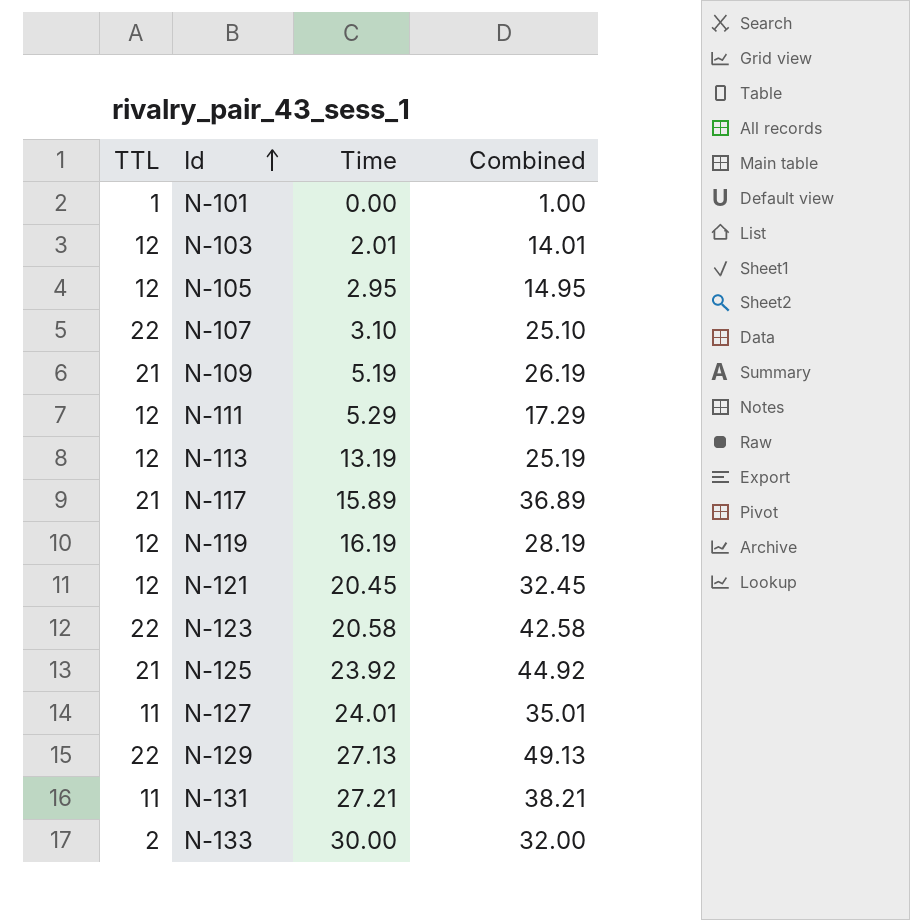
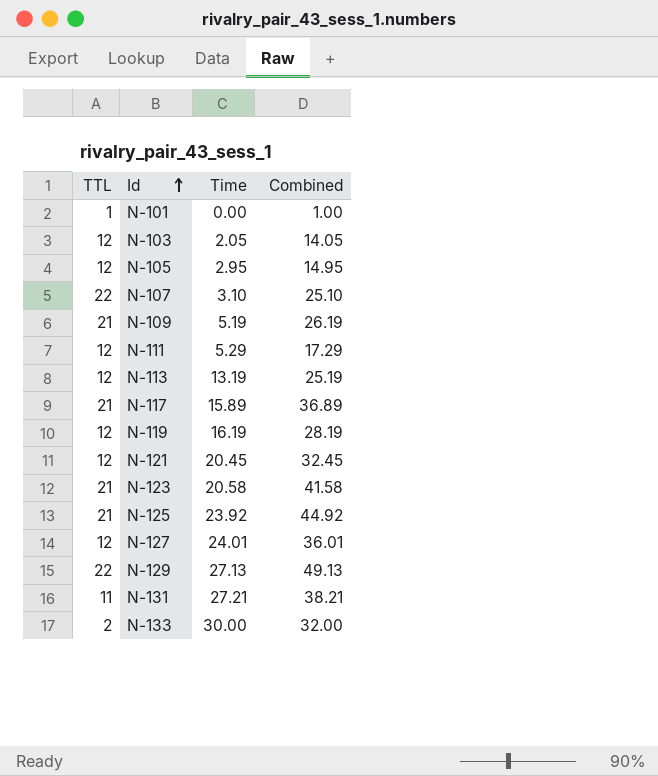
N-103 | Time: 2.01 -> 2.05
N-103 | Combined: 14.01 -> 14.05
N-123 | TTL: 22 -> 21
N-123 | Combined: 42.58 -> 41.58
N-127 | TTL: 11 -> 12
N-127 | Combined: 35.01 -> 36.01

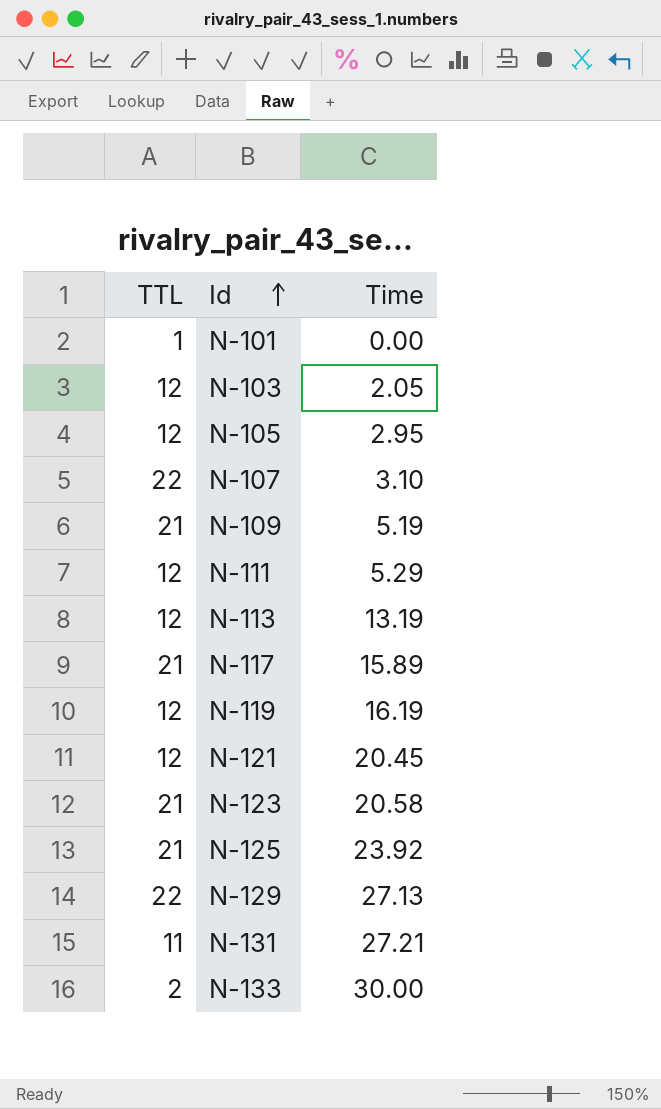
column Combined | formula: [TTL] + [Time] -> none
row N-127: 12 | 24.01 | 36.01 -> none

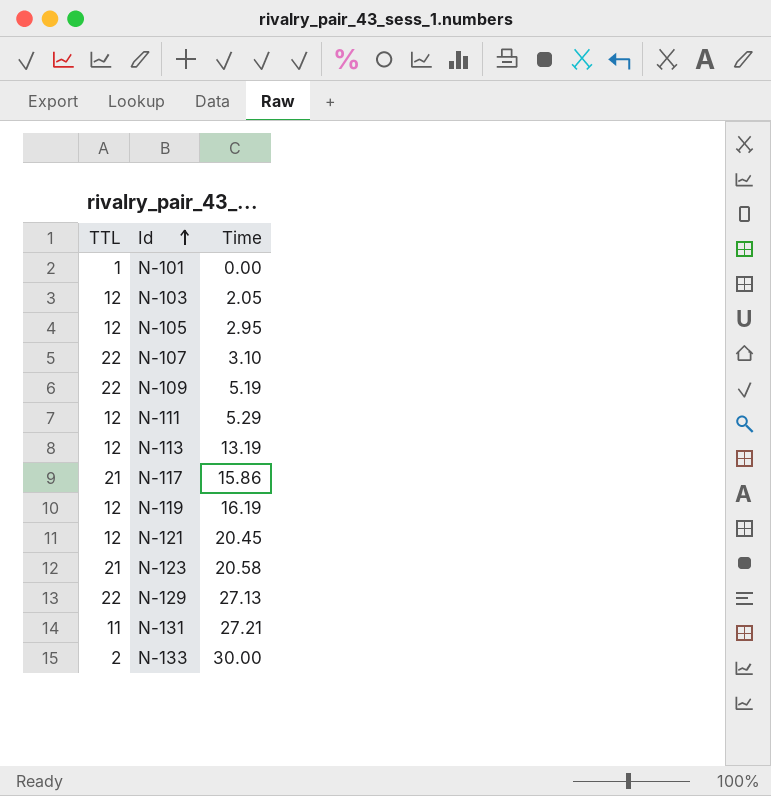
row N-125: 21 | 23.92 -> none
N-109 | TTL: 21 -> 22
N-117 | Time: 15.89 -> 15.86

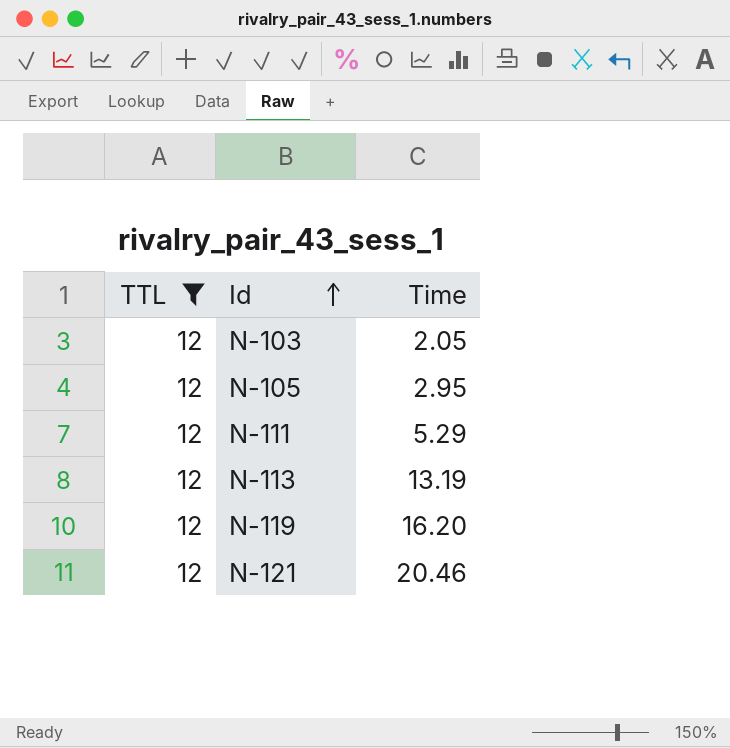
filter: none -> TTL = 12
N-119 | Time: 16.19 -> 16.20
N-121 | Time: 20.45 -> 20.46

